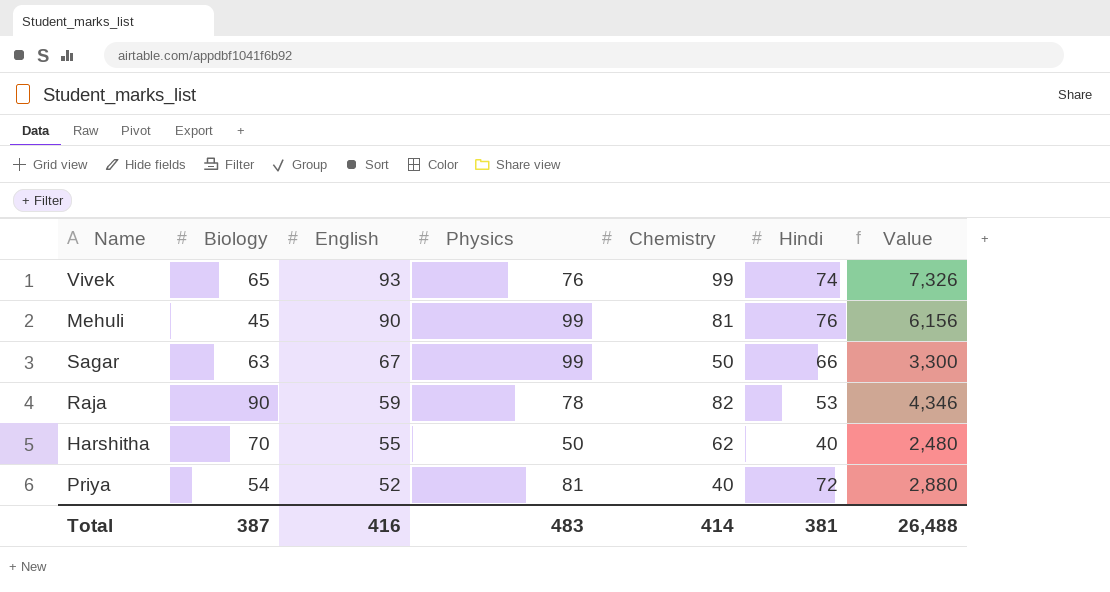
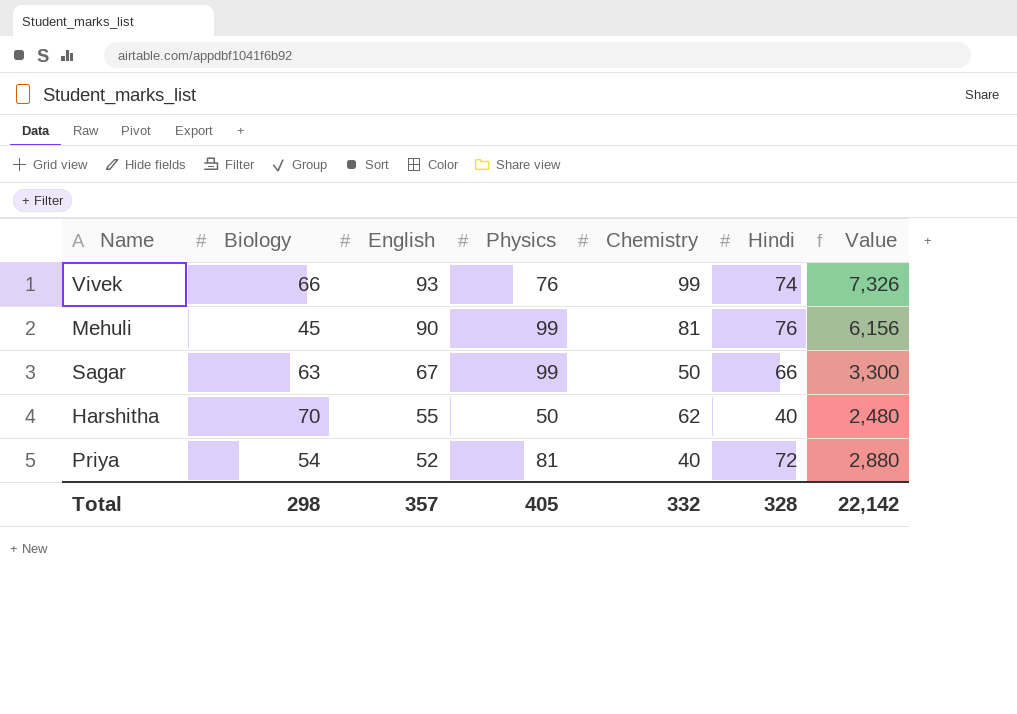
row Raja: 90 | 59 | 78 | 82 | 53 | 4,346 -> none
Vivek | Biology: 65 -> 66
Total | Biology: 387 -> 298
Total | English: 416 -> 357
Total | Physics: 483 -> 405
Total | Chemistry: 414 -> 332
Total | Hindi: 381 -> 328
Total | Value: 26,488 -> 22,142

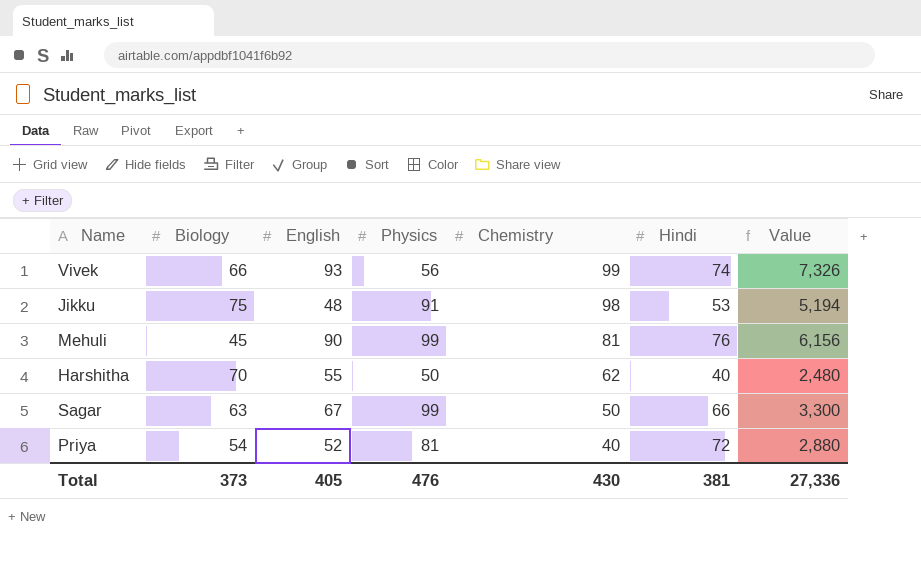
row order: English descending -> Chemistry descending
Vivek | Physics: 76 -> 56
row Jikku: none -> 75 | 48 | 91 | 98 | 53 | 5,194
Total | Biology: 298 -> 373
Total | English: 357 -> 405
Total | Physics: 405 -> 476
Total | Chemistry: 332 -> 430
Total | Hindi: 328 -> 381
Total | Value: 22,142 -> 27,336

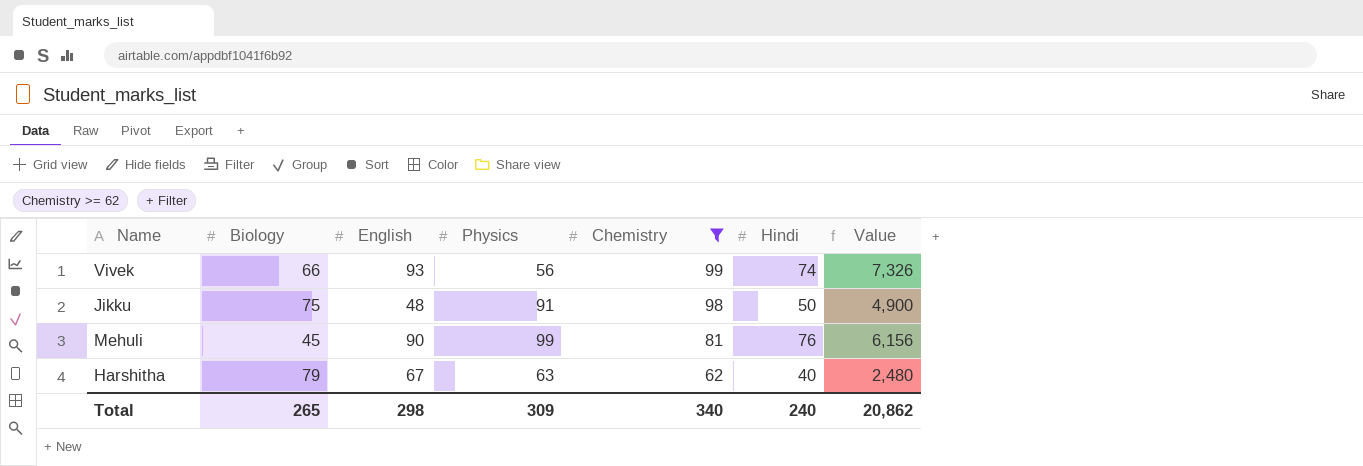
filter: none -> Chemistry >= 62
Jikku | Hindi: 53 -> 50
Jikku | Value: 5,194 -> 4,900
Harshitha | Biology: 70 -> 79
Harshitha | English: 55 -> 67
Harshitha | Physics: 50 -> 63
Total | Biology: 373 -> 265
Total | English: 405 -> 298
Total | Physics: 476 -> 309
Total | Chemistry: 430 -> 340
Total | Hindi: 381 -> 240
Total | Value: 27,336 -> 20,862

